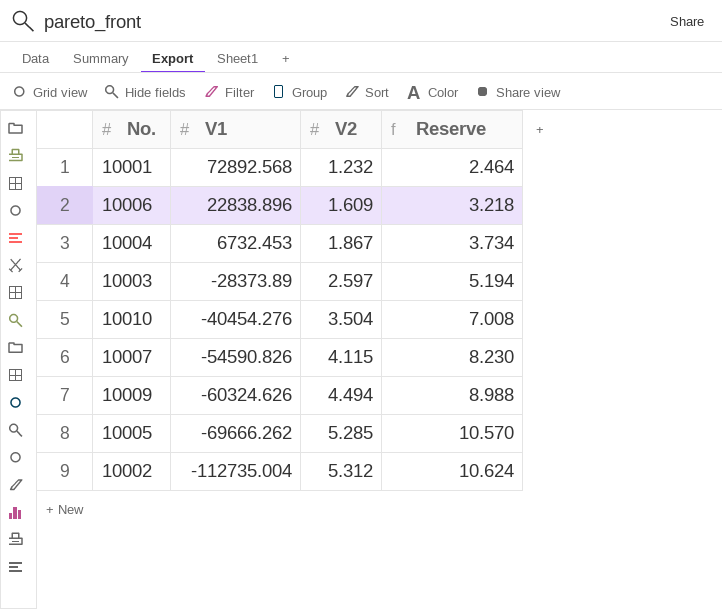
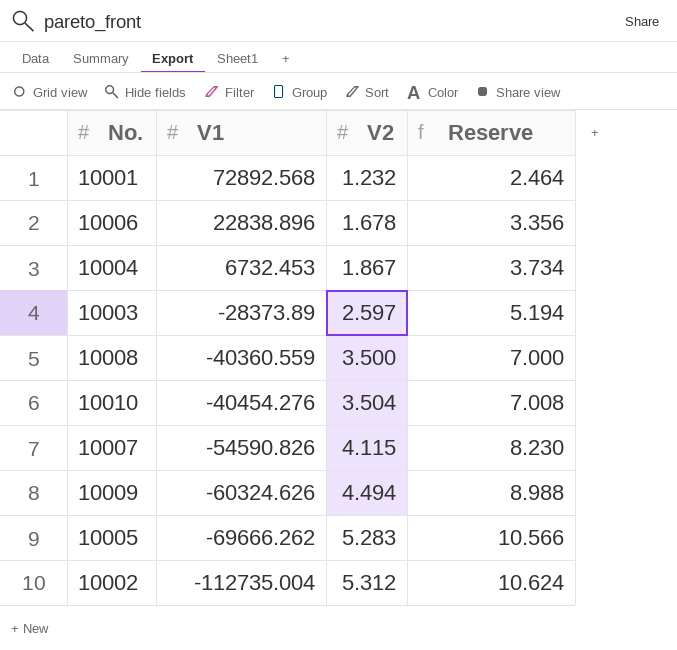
10006 | V2: 1.609 -> 1.678
10006 | Reserve: 3.218 -> 3.356
row 10008: none -> -40360.559 | 3.500 | 7.000
10005 | V2: 5.285 -> 5.283
10005 | Reserve: 10.570 -> 10.566

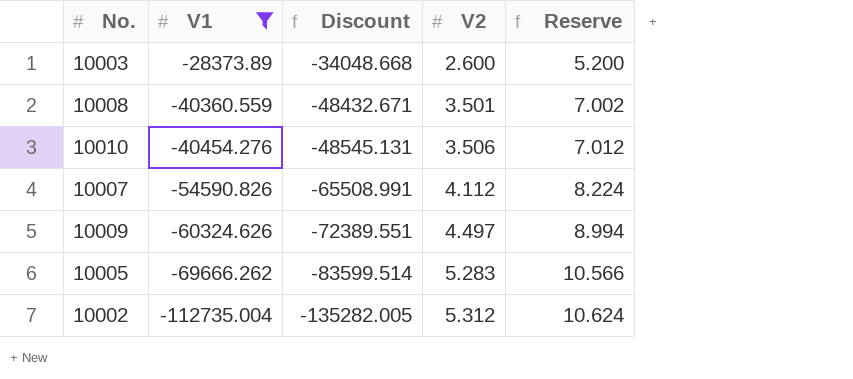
filter: none -> V1 <= -28373.89
column Discount | formula: none -> [V1] * 1.2
10003 | V2: 2.597 -> 2.600
10003 | Reserve: 5.194 -> 5.200
10008 | V2: 3.500 -> 3.501
10008 | Reserve: 7.000 -> 7.002
10010 | V2: 3.504 -> 3.506
10010 | Reserve: 7.008 -> 7.012
10007 | V2: 4.115 -> 4.112
10007 | Reserve: 8.230 -> 8.224
10009 | V2: 4.494 -> 4.497
10009 | Reserve: 8.988 -> 8.994

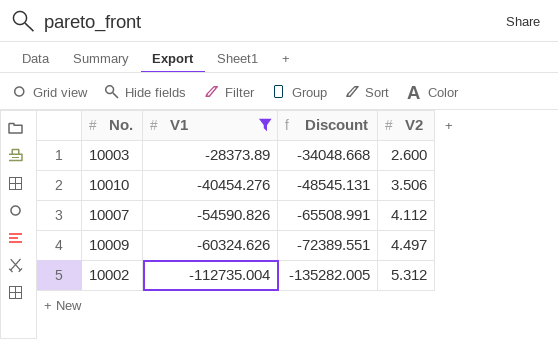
column Reserve | formula: [V2] * 2 -> none
row 10008: -40360.559 | -48432.671 | 3.501 | 7.002 -> none
row 10005: -69666.262 | -83599.514 | 5.283 | 10.566 -> none

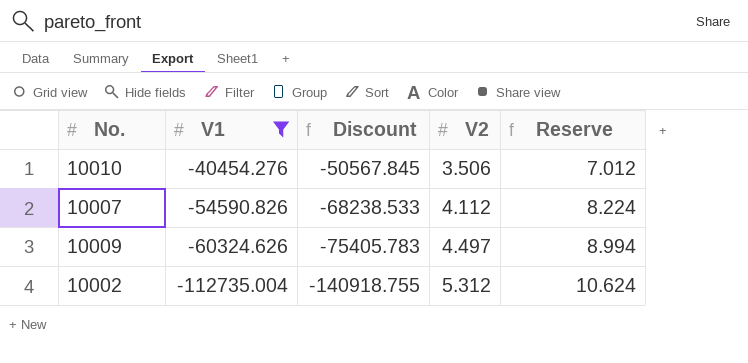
column Discount | formula: [V1] * 1.2 -> [V1] * 1.25
column Reserve | formula: none -> [V2] * 2
row 10003: -28373.89 | -34048.668 | 2.600 -> none

